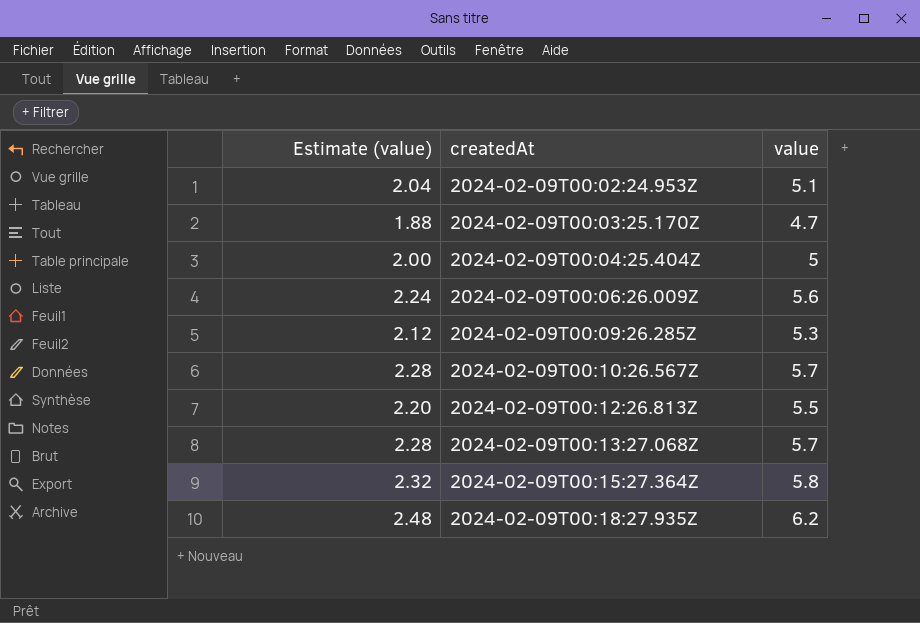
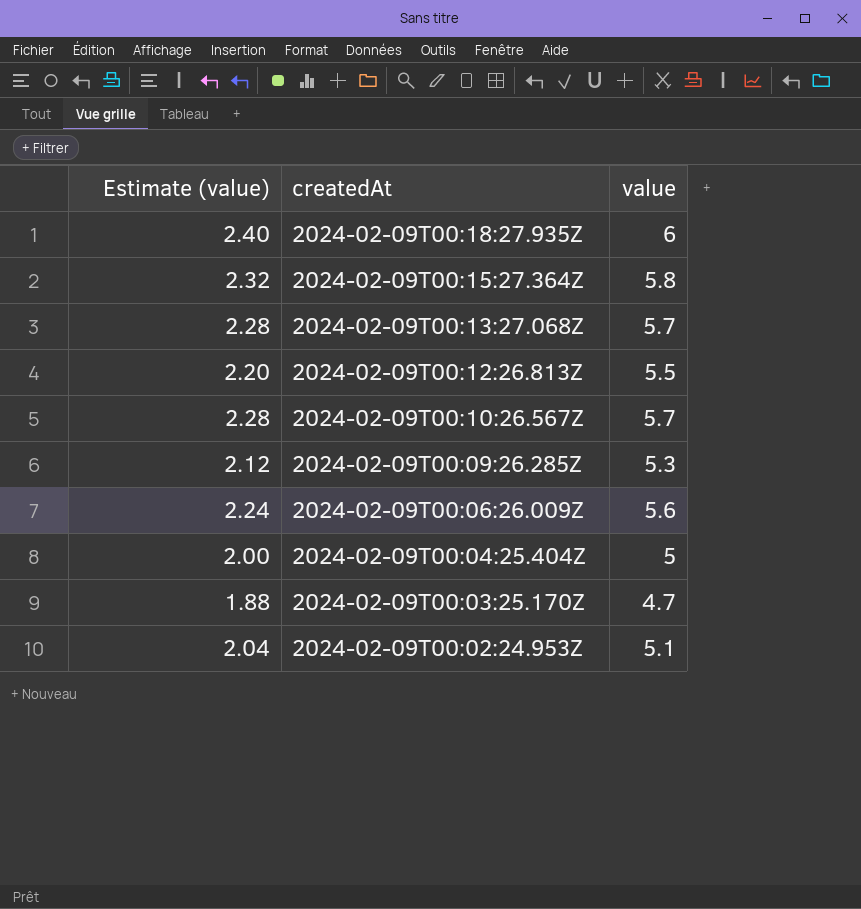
row order: createdAt ascending -> createdAt descending
2024-02-09T00:18:27.935Z | Estimate (value): 2.48 -> 2.40
2024-02-09T00:18:27.935Z | value: 6.2 -> 6

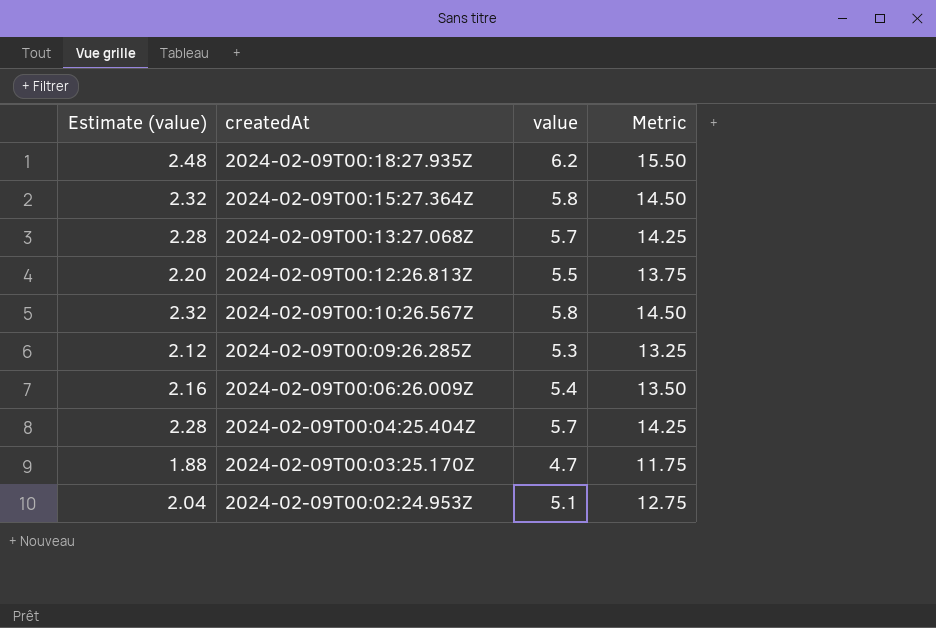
column Metric | formula: none -> [value] * 2.5
2024-02-09T00:18:27.935Z | Estimate (value): 2.40 -> 2.48
2024-02-09T00:18:27.935Z | value: 6 -> 6.2
2024-02-09T00:10:26.567Z | Estimate (value): 2.28 -> 2.32
2024-02-09T00:10:26.567Z | value: 5.7 -> 5.8
2024-02-09T00:06:26.009Z | Estimate (value): 2.24 -> 2.16
2024-02-09T00:06:26.009Z | value: 5.6 -> 5.4
2024-02-09T00:04:25.404Z | Estimate (value): 2.00 -> 2.28
2024-02-09T00:04:25.404Z | value: 5 -> 5.7

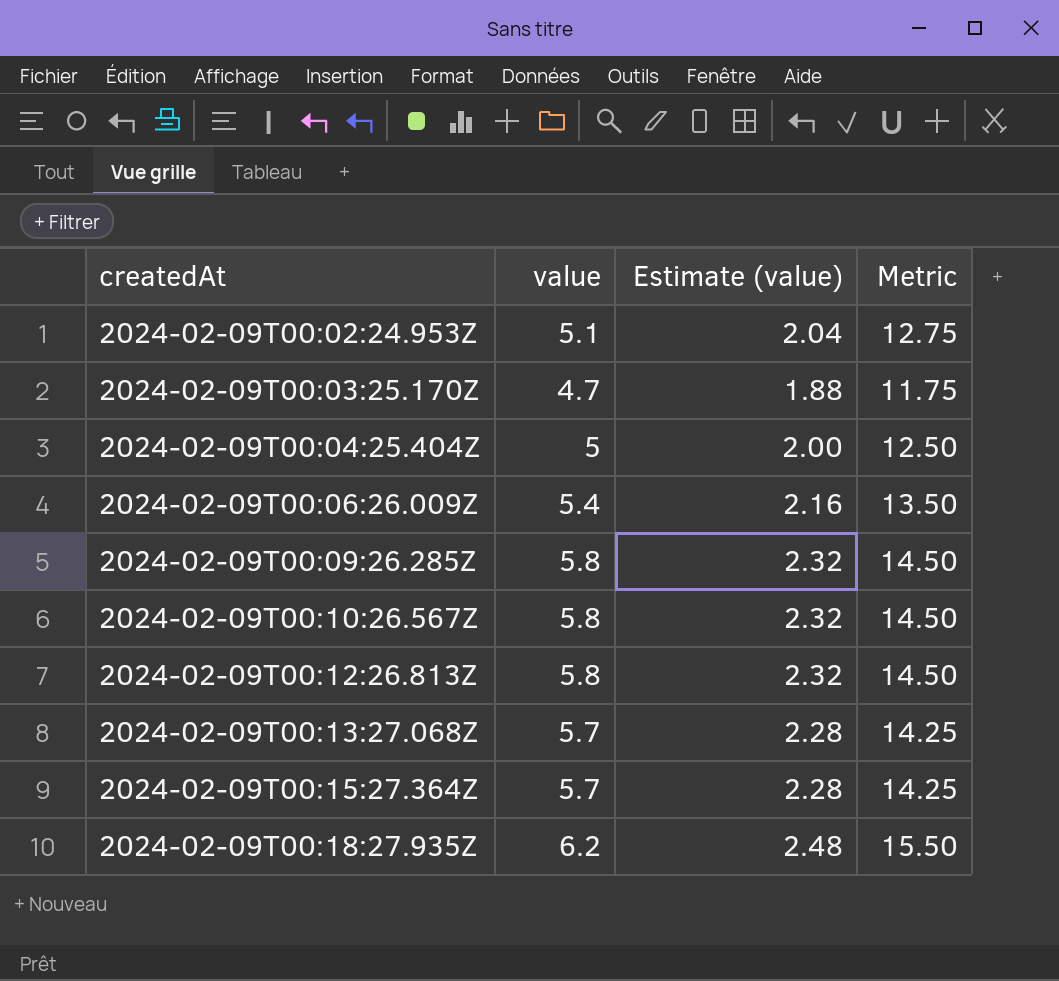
row order: createdAt descending -> createdAt ascending
column Estimate (value) | position: 1 -> 3
2024-02-09T00:04:25.404Z | value: 5.7 -> 5
2024-02-09T00:04:25.404Z | Estimate (value): 2.28 -> 2.00
2024-02-09T00:04:25.404Z | Metric: 14.25 -> 12.50
2024-02-09T00:09:26.285Z | value: 5.3 -> 5.8
2024-02-09T00:09:26.285Z | Estimate (value): 2.12 -> 2.32
2024-02-09T00:09:26.285Z | Metric: 13.25 -> 14.50
2024-02-09T00:12:26.813Z | value: 5.5 -> 5.8
2024-02-09T00:12:26.813Z | Estimate (value): 2.20 -> 2.32
2024-02-09T00:12:26.813Z | Metric: 13.75 -> 14.50
2024-02-09T00:15:27.364Z | value: 5.8 -> 5.7
2024-02-09T00:15:27.364Z | Estimate (value): 2.32 -> 2.28
2024-02-09T00:15:27.364Z | Metric: 14.50 -> 14.25

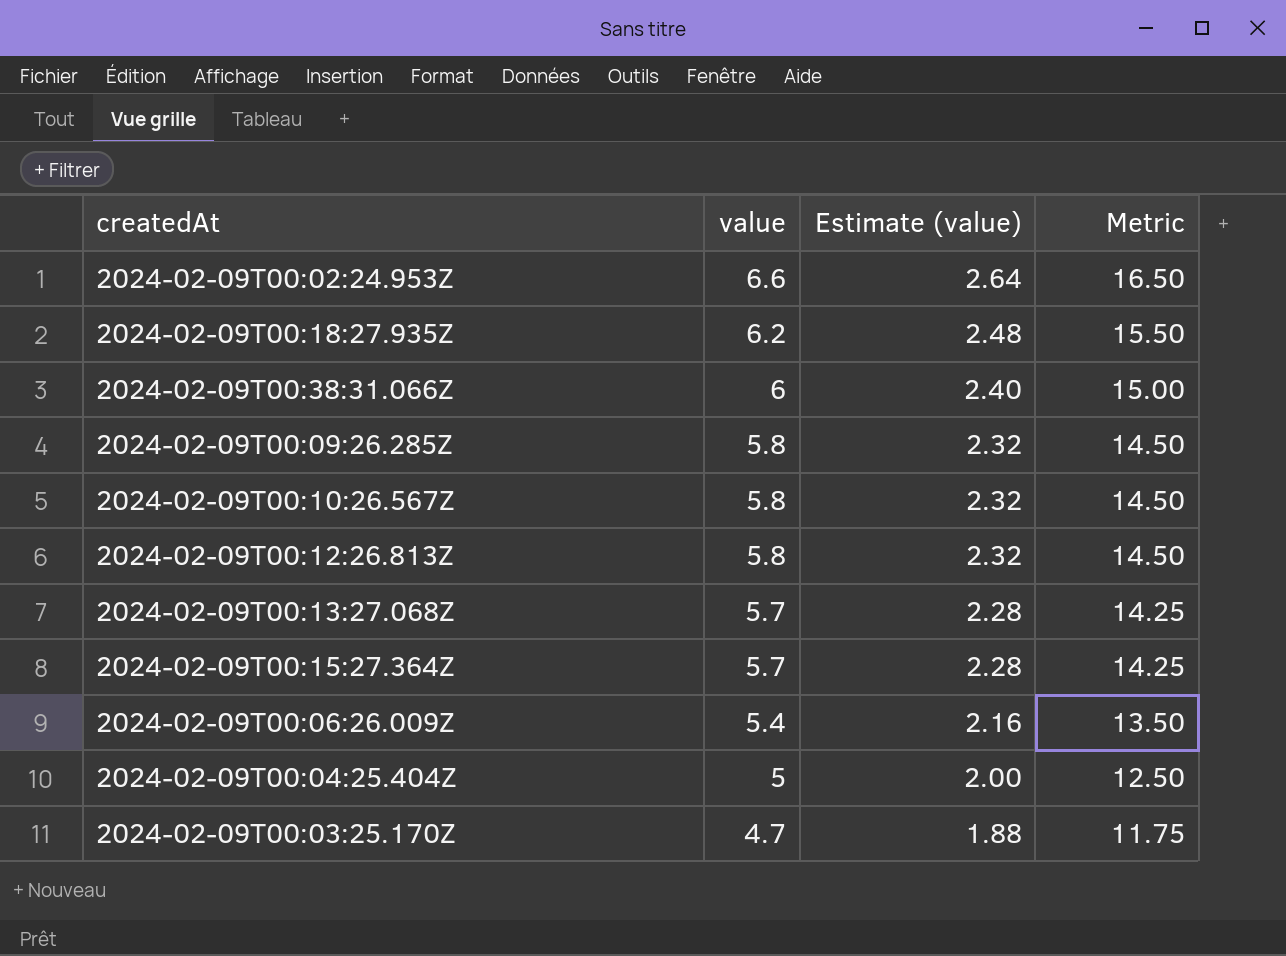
row order: createdAt ascending -> value descending
2024-02-09T00:02:24.953Z | value: 5.1 -> 6.6
2024-02-09T00:02:24.953Z | Estimate (value): 2.04 -> 2.64
2024-02-09T00:02:24.953Z | Metric: 12.75 -> 16.50
row 2024-02-09T00:38:31.066Z: none -> 6 | 2.40 | 15.00

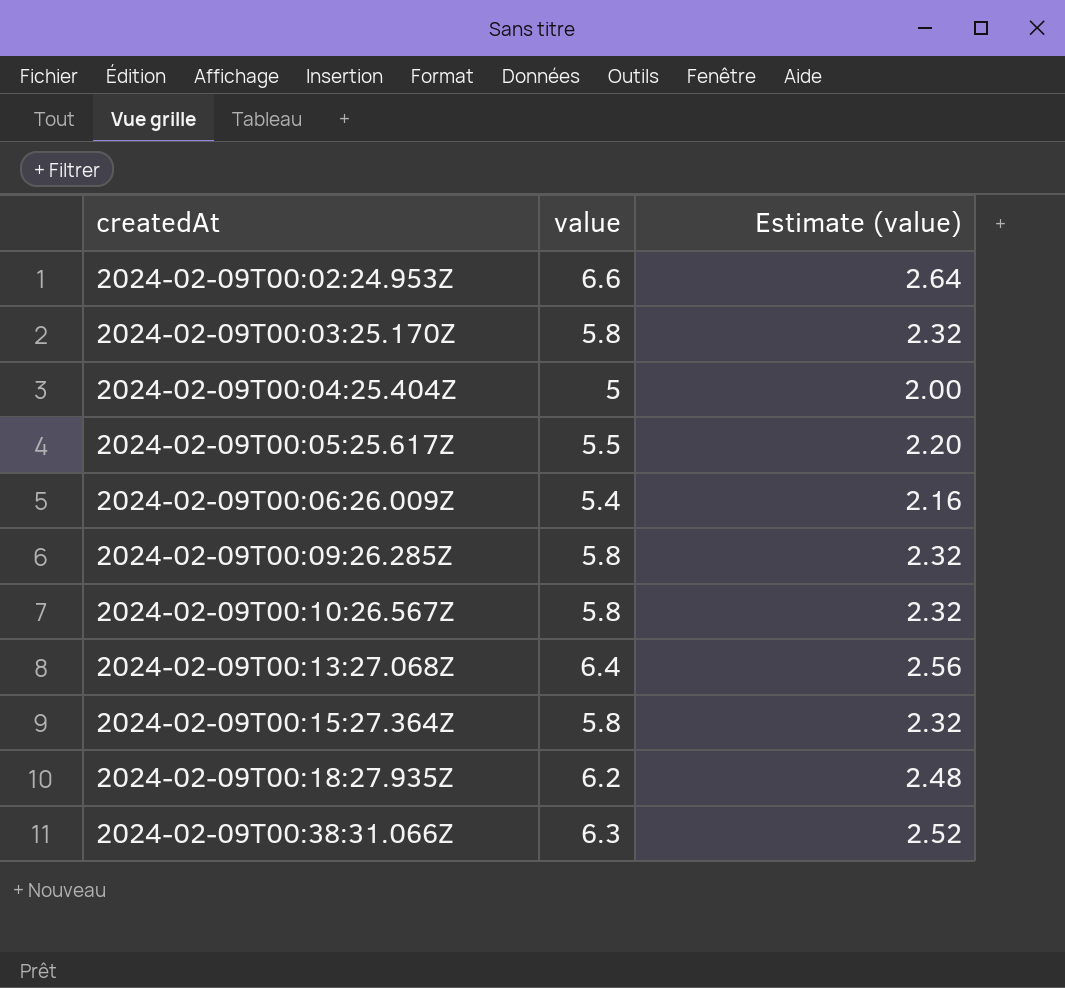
row order: value descending -> createdAt ascending
column Metric | formula: [value] * 2.5 -> none
row 2024-02-09T00:12:26.813Z: 5.8 | 2.32 | 14.50 -> none
2024-02-09T00:03:25.170Z | value: 4.7 -> 5.8
2024-02-09T00:03:25.170Z | Estimate (value): 1.88 -> 2.32
row 2024-02-09T00:05:25.617Z: none -> 5.5 | 2.20
2024-02-09T00:13:27.068Z | value: 5.7 -> 6.4
2024-02-09T00:13:27.068Z | Estimate (value): 2.28 -> 2.56
2024-02-09T00:15:27.364Z | value: 5.7 -> 5.8
2024-02-09T00:15:27.364Z | Estimate (value): 2.28 -> 2.32
2024-02-09T00:38:31.066Z | value: 6 -> 6.3
2024-02-09T00:38:31.066Z | Estimate (value): 2.40 -> 2.52

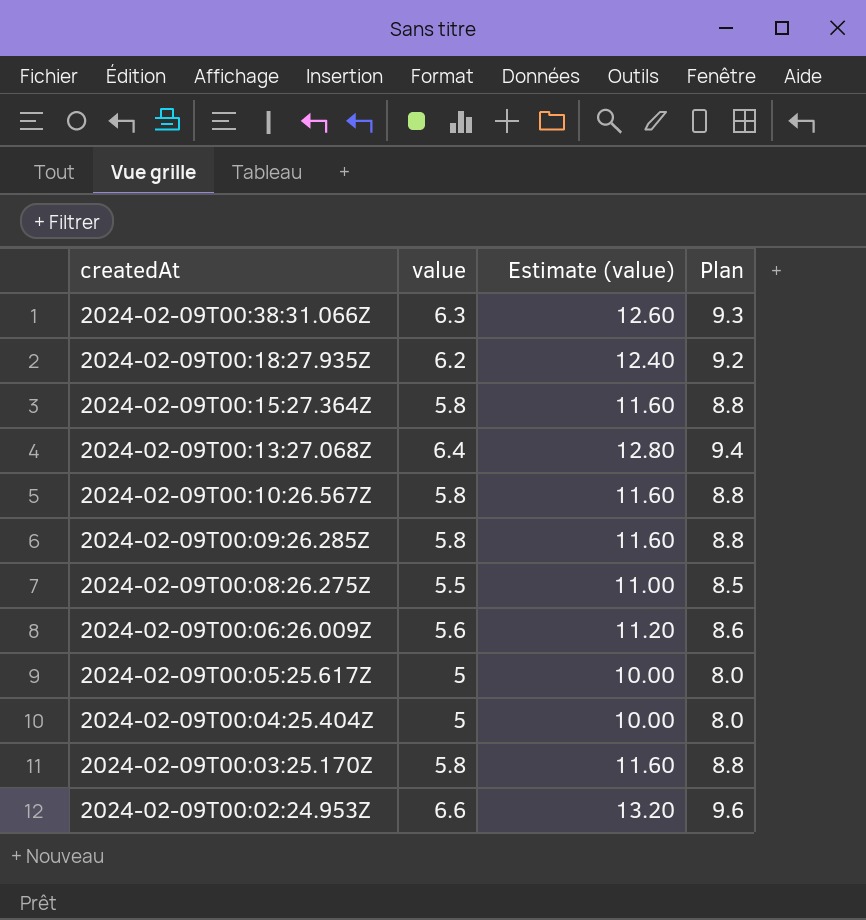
row order: createdAt ascending -> createdAt descending
column Estimate (value) | formula: [value] * 0.4 -> [value] * 2
column Plan | formula: none -> [value] + 3
row 2024-02-09T00:08:26.275Z: none -> 5.5 | 11.00 | 8.5
2024-02-09T00:06:26.009Z | value: 5.4 -> 5.6
2024-02-09T00:05:25.617Z | value: 5.5 -> 5

